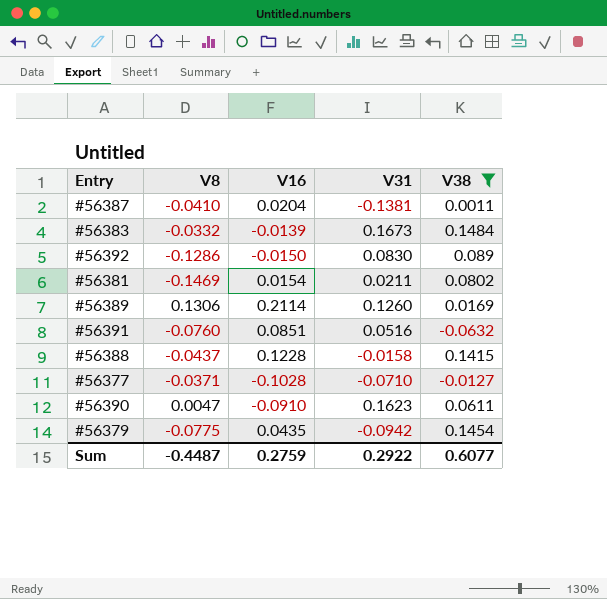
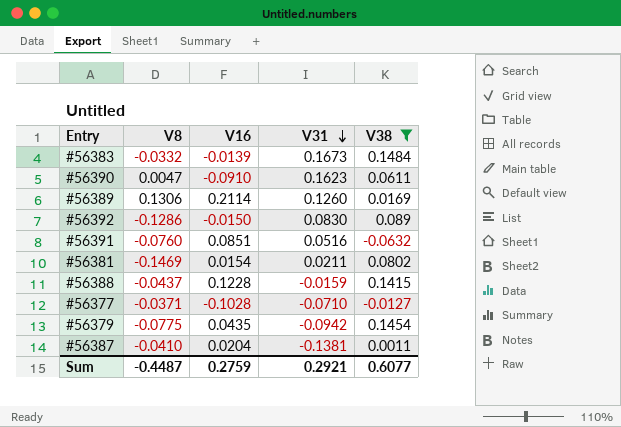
row order: none -> V31 descending
#56388 | V31: -0.0158 -> -0.0159
Sum | V31: 0.2922 -> 0.2921

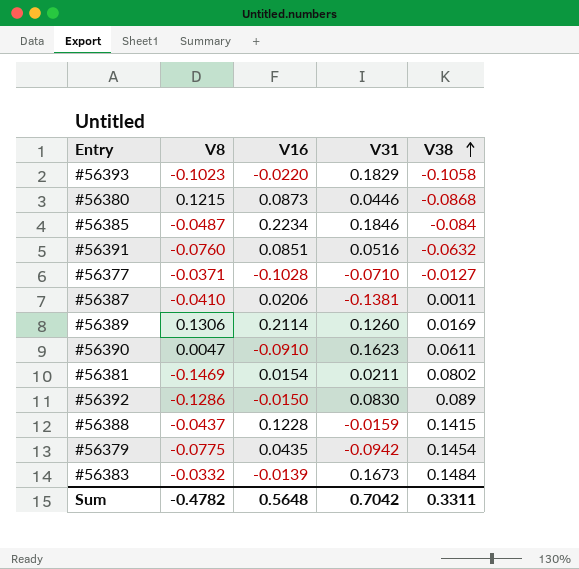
filter: V38 >= -0.0632 -> none
row order: V31 descending -> V38 ascending
#56387 | V16: 0.0204 -> 0.0206
Sum | V8: -0.4487 -> -0.4782
Sum | V16: 0.2759 -> 0.5648
Sum | V31: 0.2921 -> 0.7042
Sum | V38: 0.6077 -> 0.3311

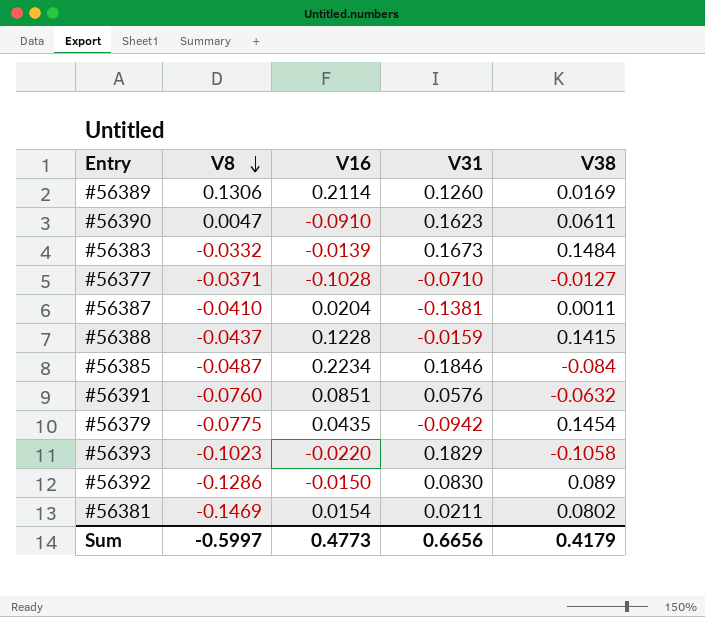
row order: V38 ascending -> V8 descending
row #56380: 0.1215 | 0.0873 | 0.0446 | -0.0868 -> none
#56387 | V16: 0.0206 -> 0.0204
#56391 | V31: 0.0516 -> 0.0576
Sum | V8: -0.4782 -> -0.5997
Sum | V16: 0.5648 -> 0.4773
Sum | V31: 0.7042 -> 0.6656
Sum | V38: 0.3311 -> 0.4179

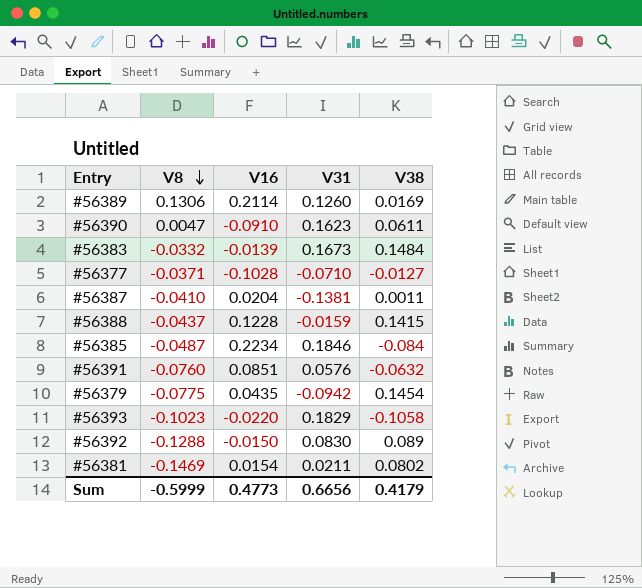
#56392 | V8: -0.1286 -> -0.1288
Sum | V8: -0.5997 -> -0.5999

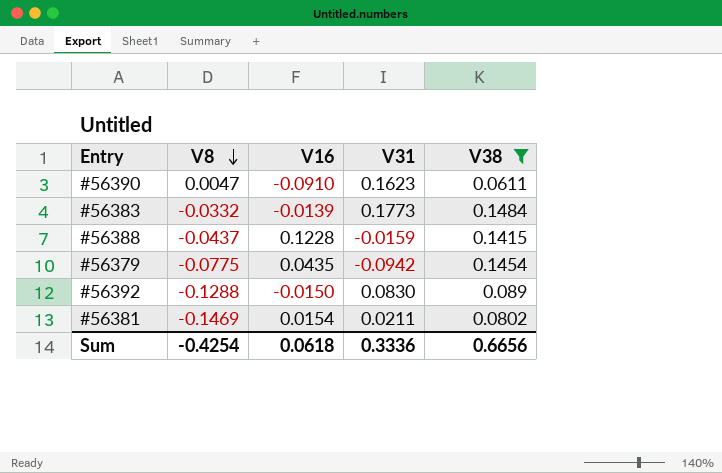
filter: none -> V38 >= 0.0611
#56383 | V31: 0.1673 -> 0.1773
Sum | V8: -0.5999 -> -0.4254
Sum | V16: 0.4773 -> 0.0618
Sum | V31: 0.6656 -> 0.3336
Sum | V38: 0.4179 -> 0.6656

